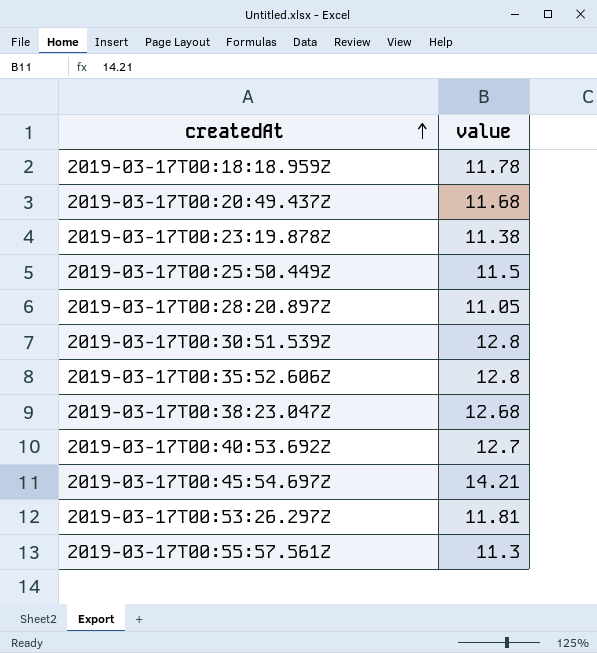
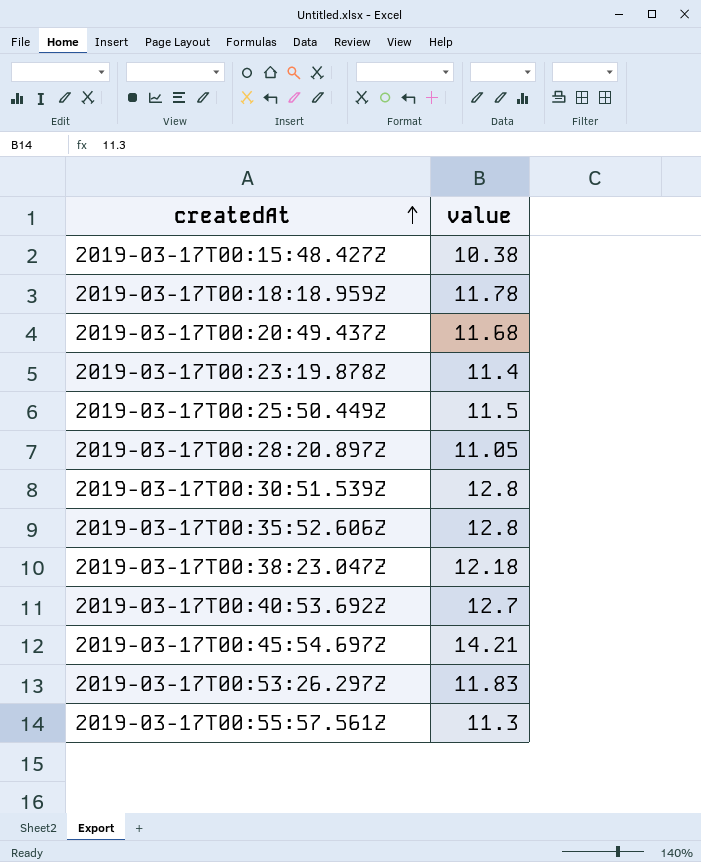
row 2019-03-17T00:15:48.427Z: none -> 10.38
2019-03-17T00:23:19.878Z | value: 11.38 -> 11.4
2019-03-17T00:38:23.047Z | value: 12.68 -> 12.18
2019-03-17T00:53:26.297Z | value: 11.81 -> 11.83

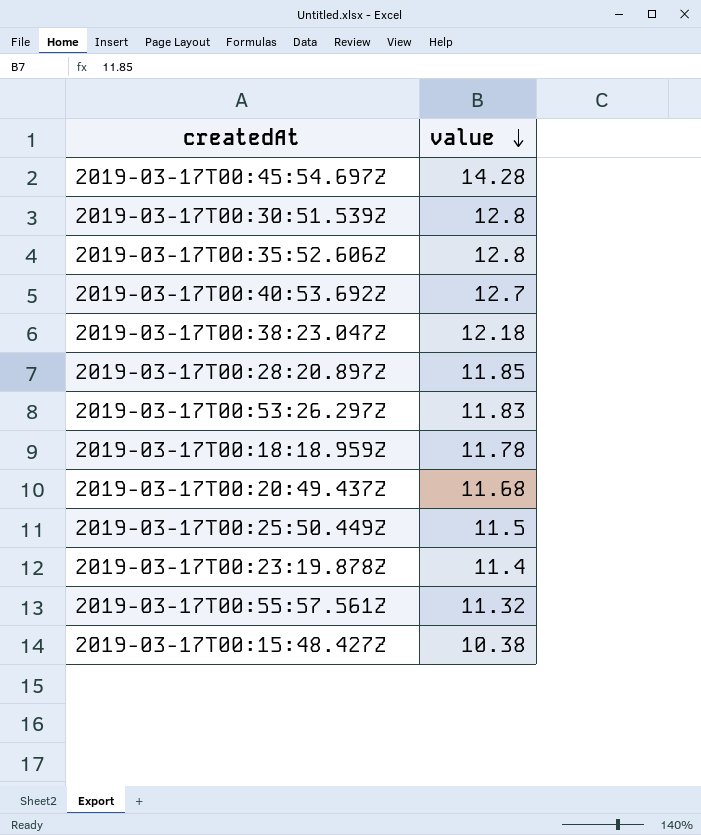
row order: createdAt ascending -> value descending
2019-03-17T00:45:54.697Z | value: 14.21 -> 14.28
2019-03-17T00:28:20.897Z | value: 11.05 -> 11.85
2019-03-17T00:55:57.561Z | value: 11.3 -> 11.32

